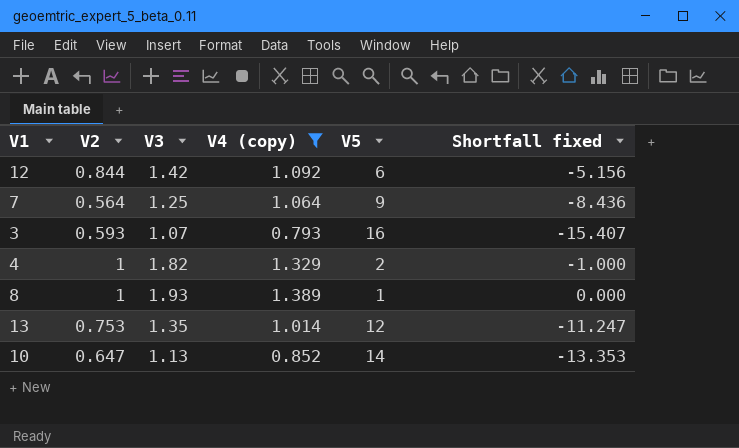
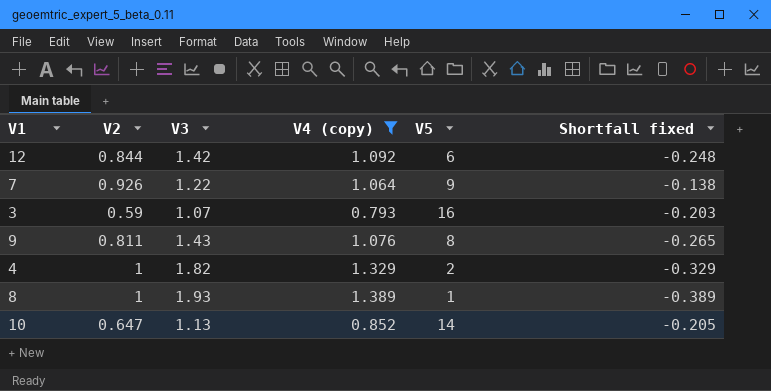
column Shortfall fixed | formula: [V2] - [V5] -> [V2] - [V4 (copy)]
row 13: 0.753 | 1.35 | 1.014 | 12 | -11.247 -> none
7 | V2: 0.564 -> 0.926
7 | V3: 1.25 -> 1.22
3 | V2: 0.593 -> 0.59
row 9: none -> 0.811 | 1.43 | 1.076 | 8 | -0.265

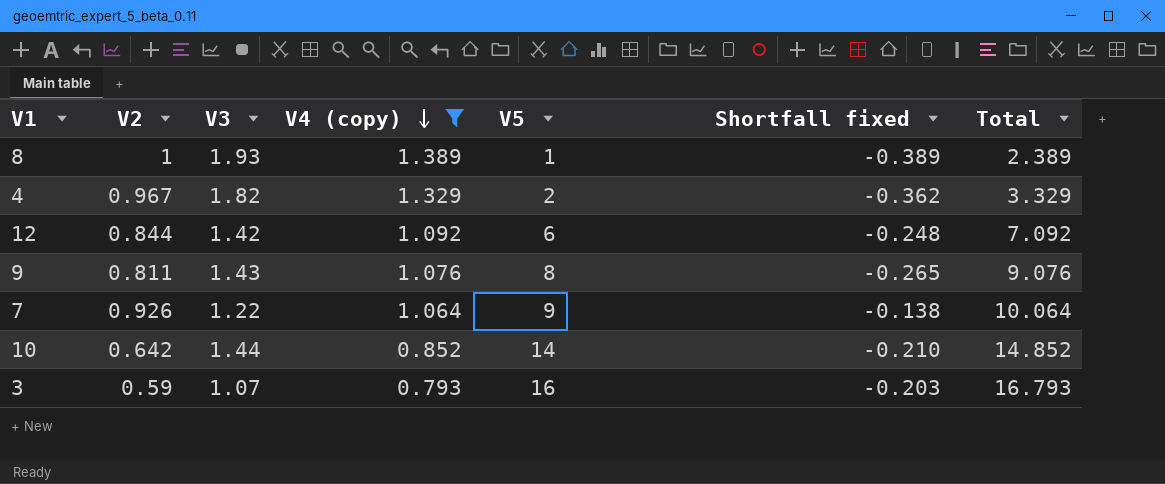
row order: none -> V4 (copy) descending
column Total | formula: none -> [V4 (copy)] + [V5]
4 | V2: 1 -> 0.967
4 | Shortfall fixed: -0.329 -> -0.362
10 | V2: 0.647 -> 0.642
10 | V3: 1.13 -> 1.44
10 | Shortfall fixed: -0.205 -> -0.210

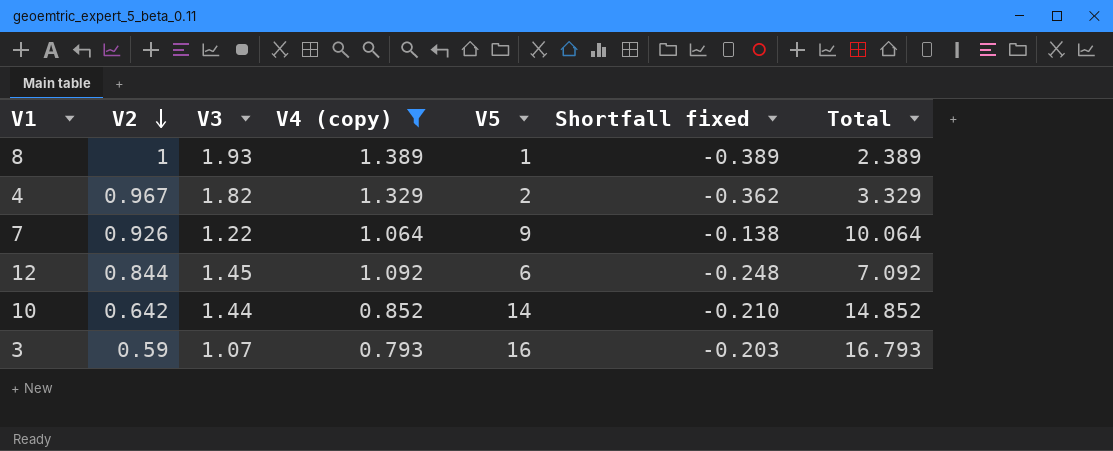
row order: V4 (copy) descending -> V2 descending
row 9: 0.811 | 1.43 | 1.076 | 8 | -0.265 | 9.076 -> none
12 | V3: 1.42 -> 1.45

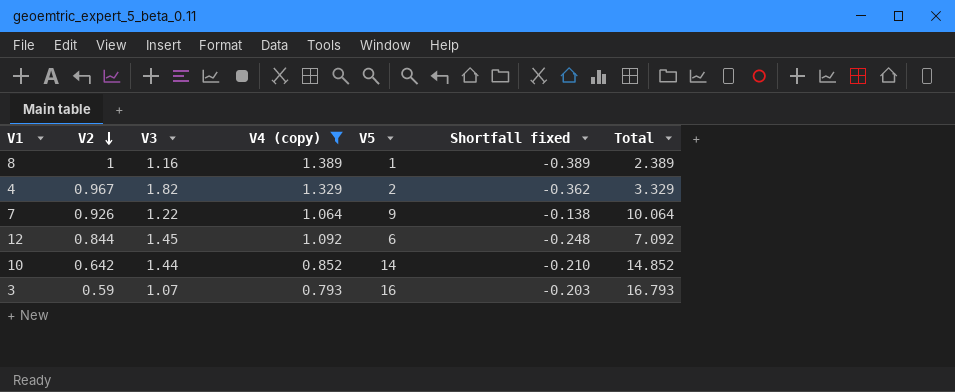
8 | V3: 1.93 -> 1.16

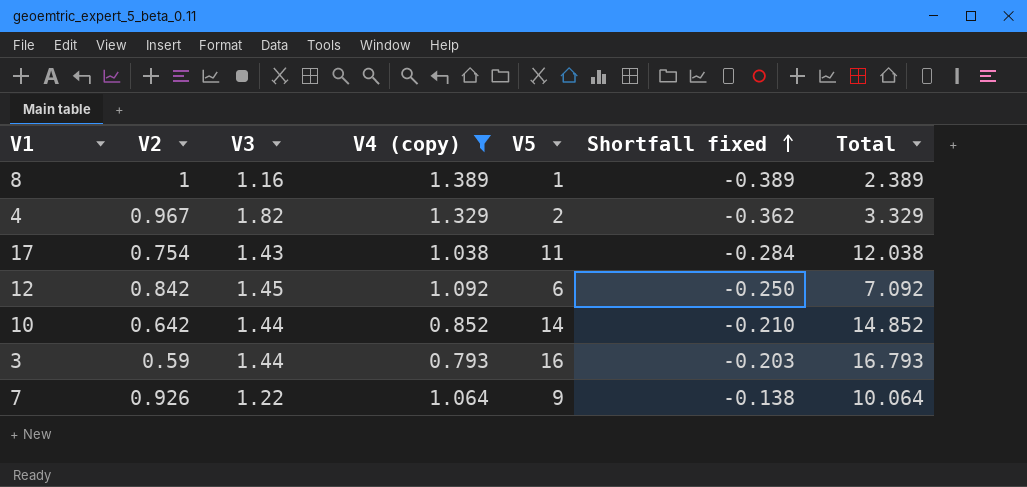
row order: V2 descending -> Shortfall fixed ascending
row 17: none -> 0.754 | 1.43 | 1.038 | 11 | -0.284 | 12.038
12 | V2: 0.844 -> 0.842
12 | Shortfall fixed: -0.248 -> -0.250
3 | V3: 1.07 -> 1.44

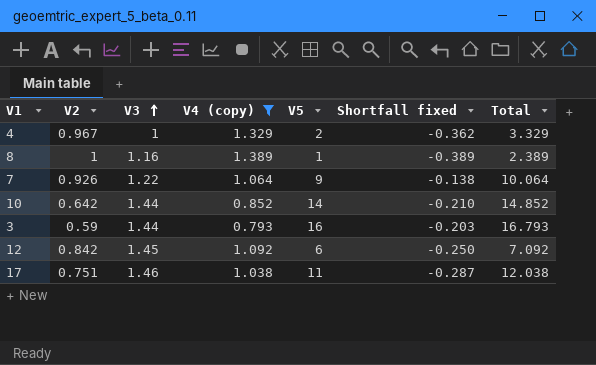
row order: Shortfall fixed ascending -> V3 ascending
4 | V3: 1.82 -> 1
17 | V2: 0.754 -> 0.751
17 | V3: 1.43 -> 1.46
17 | Shortfall fixed: -0.284 -> -0.287

